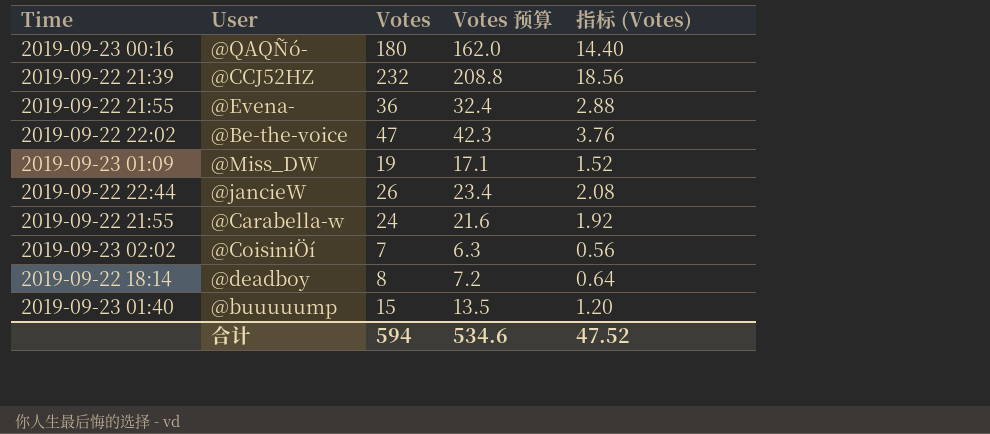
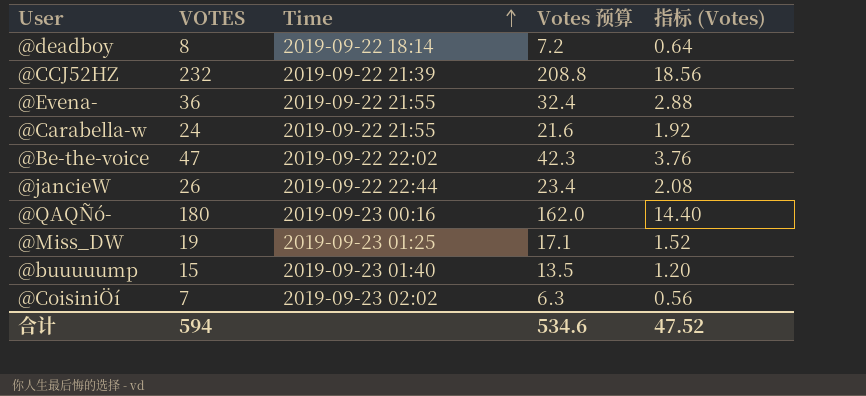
row order: none -> Time ascending
column name: Votes -> VOTES
column Time | position: 1 -> 3
@Miss_DW | Time: 2019-09-23 01:09 -> 2019-09-23 01:25

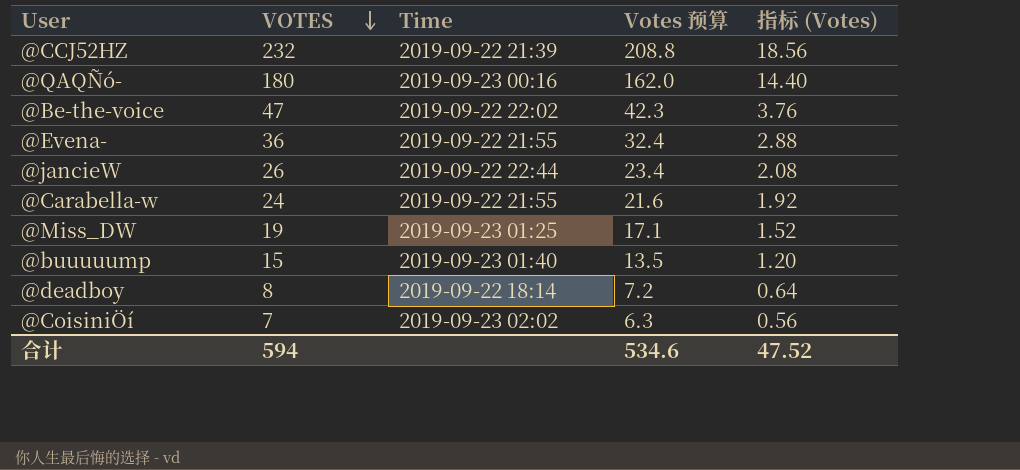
row order: Time ascending -> VOTES descending

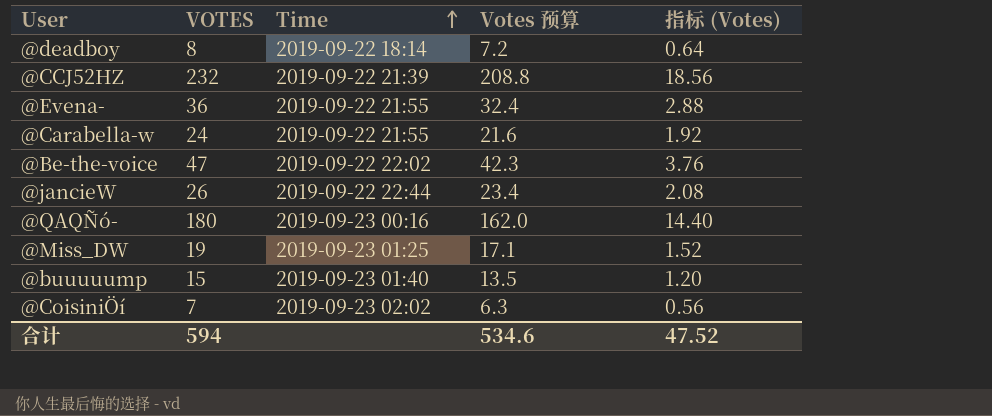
row order: VOTES descending -> Time ascending

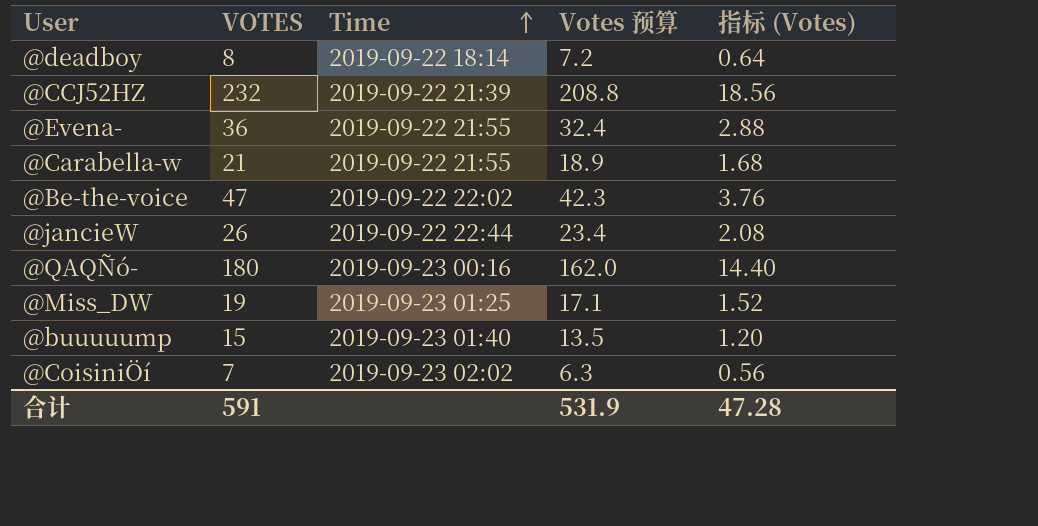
@Carabella-w | VOTES: 24 -> 21
@Carabella-w | Votes 预算: 21.6 -> 18.9
@Carabella-w | 指标 (Votes): 1.92 -> 1.68
合计 | VOTES: 594 -> 591
合计 | Votes 预算: 534.6 -> 531.9
合计 | 指标 (Votes): 47.52 -> 47.28

